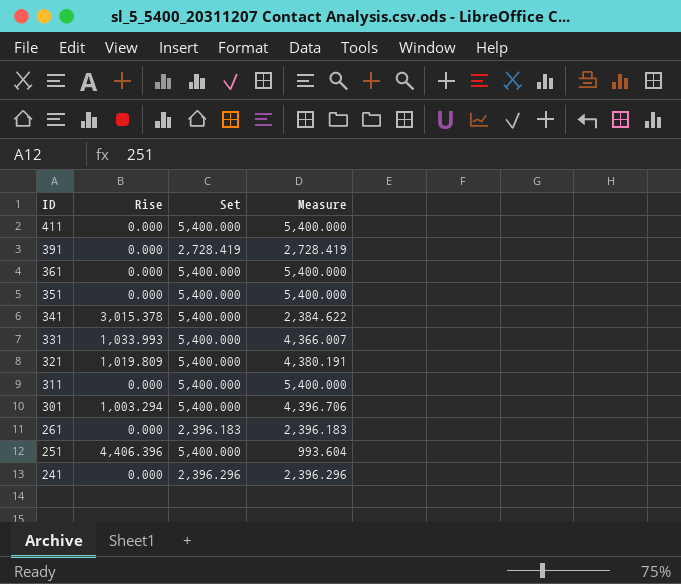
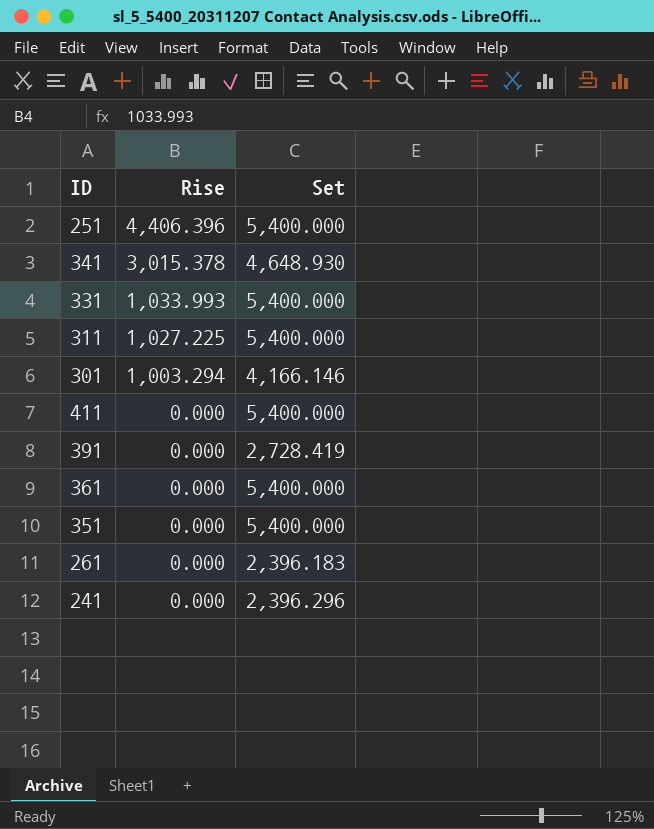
row order: ID descending -> Rise descending
column Measure | formula: [Set] - [Rise] -> none
row 321: 1,019.809 | 5,400.000 | 4,380.191 -> none
341 | Set: 5,400.000 -> 4,648.930
311 | Rise: 0.000 -> 1,027.225
301 | Set: 5,400.000 -> 4,166.146

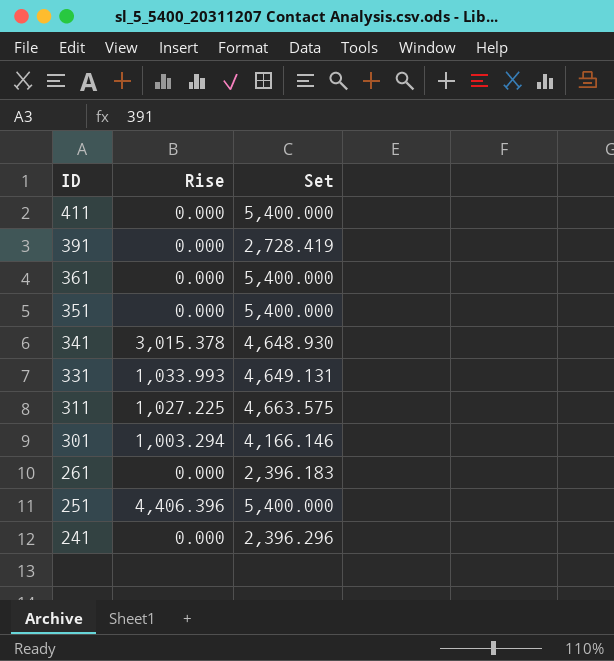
row order: Rise descending -> ID descending
331 | Set: 5,400.000 -> 4,649.131
311 | Set: 5,400.000 -> 4,663.575

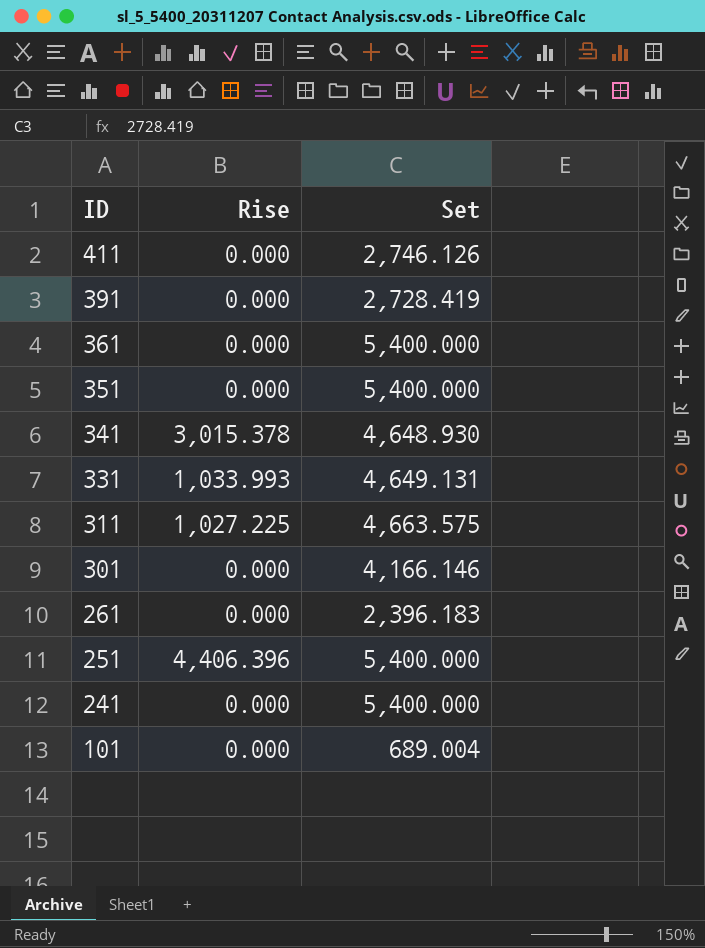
411 | Set: 5,400.000 -> 2,746.126
301 | Rise: 1,003.294 -> 0.000
241 | Set: 2,396.296 -> 5,400.000
row 101: none -> 0.000 | 689.004

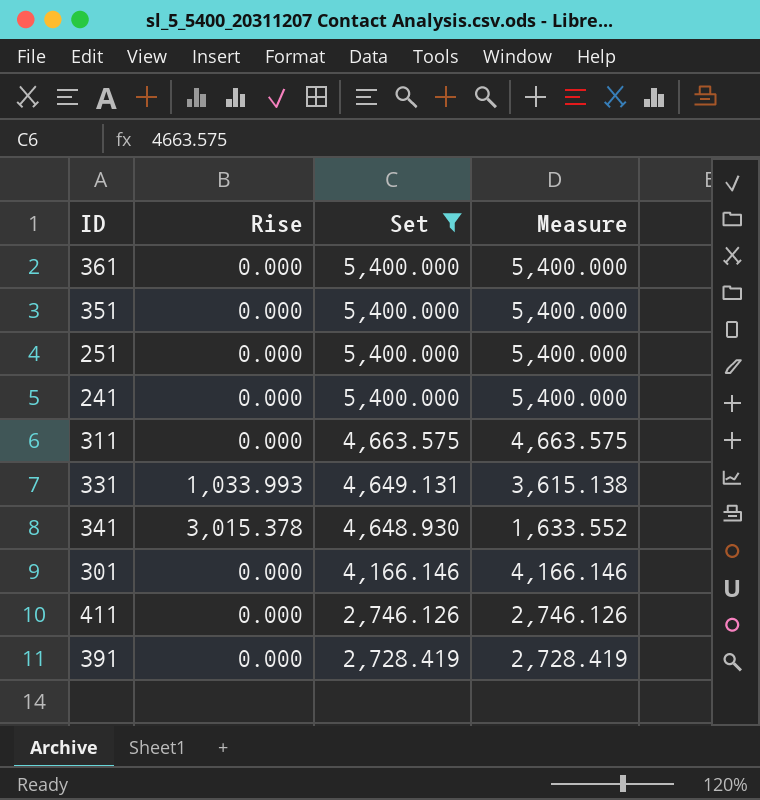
filter: none -> Set >= 2,728.419
row order: ID descending -> Set descending
column Measure | formula: none -> [Set] - [Rise]
251 | Rise: 4,406.396 -> 0.000
311 | Rise: 1,027.225 -> 0.000

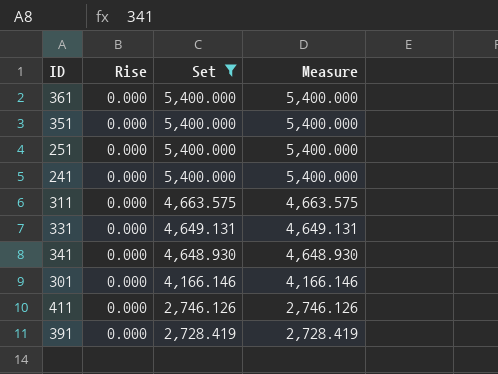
331 | Rise: 1,033.993 -> 0.000
331 | Measure: 3,615.138 -> 4,649.131
341 | Rise: 3,015.378 -> 0.000
341 | Measure: 1,633.552 -> 4,648.930

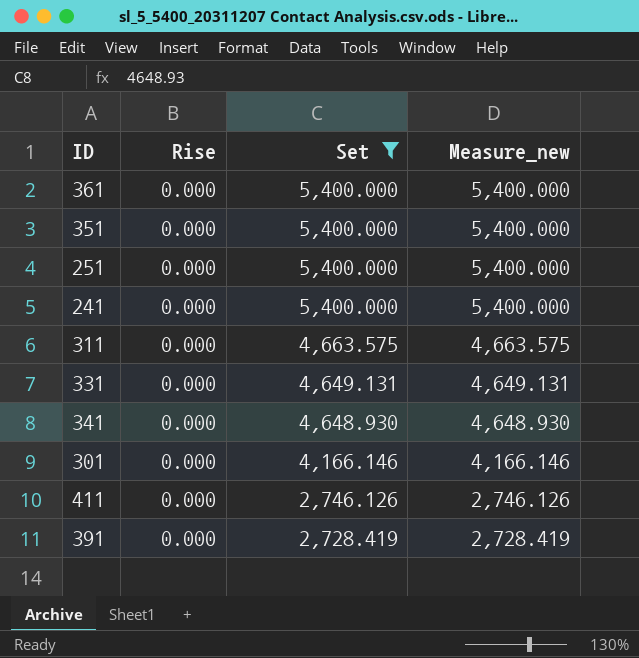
column name: Measure -> Measure_new

